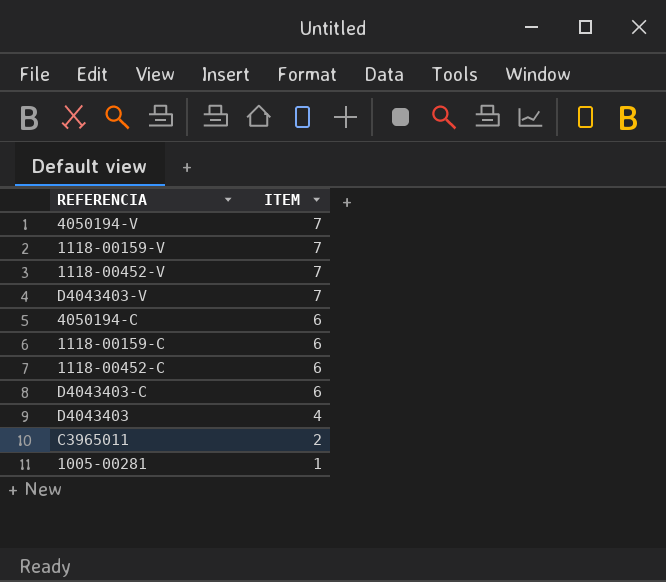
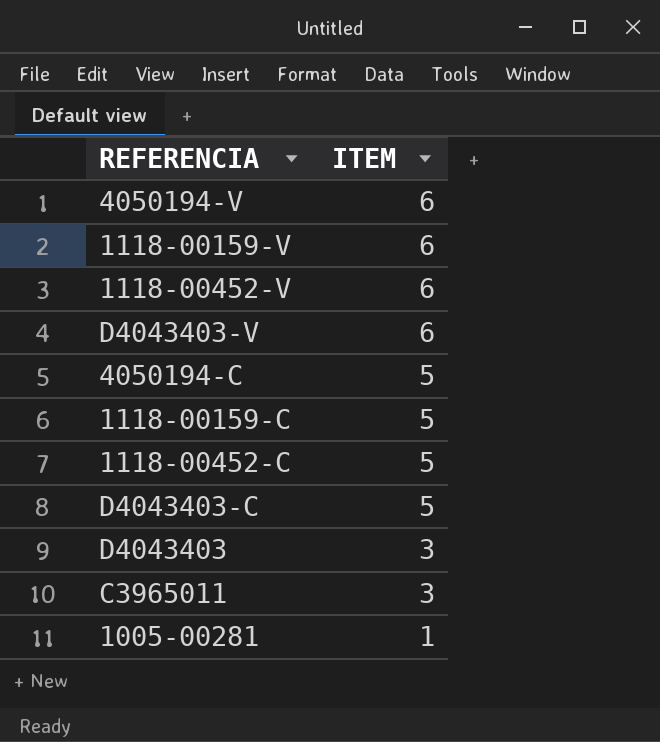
4050194-V | ITEM: 7 -> 6
1118-00159-V | ITEM: 7 -> 6
1118-00452-V | ITEM: 7 -> 6
D4043403-V | ITEM: 7 -> 6
4050194-C | ITEM: 6 -> 5
1118-00159-C | ITEM: 6 -> 5
1118-00452-C | ITEM: 6 -> 5
D4043403-C | ITEM: 6 -> 5
D4043403 | ITEM: 4 -> 3
C3965011 | ITEM: 2 -> 3

